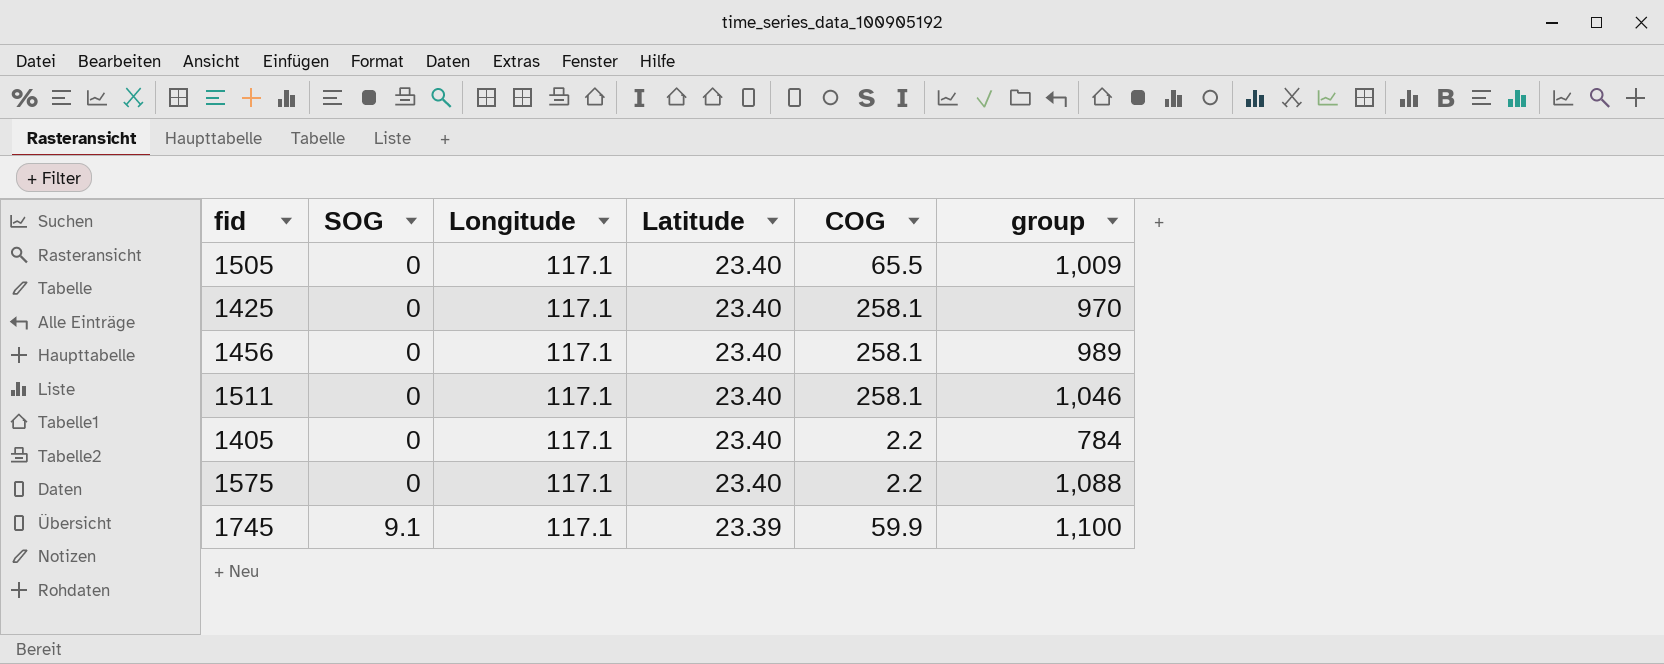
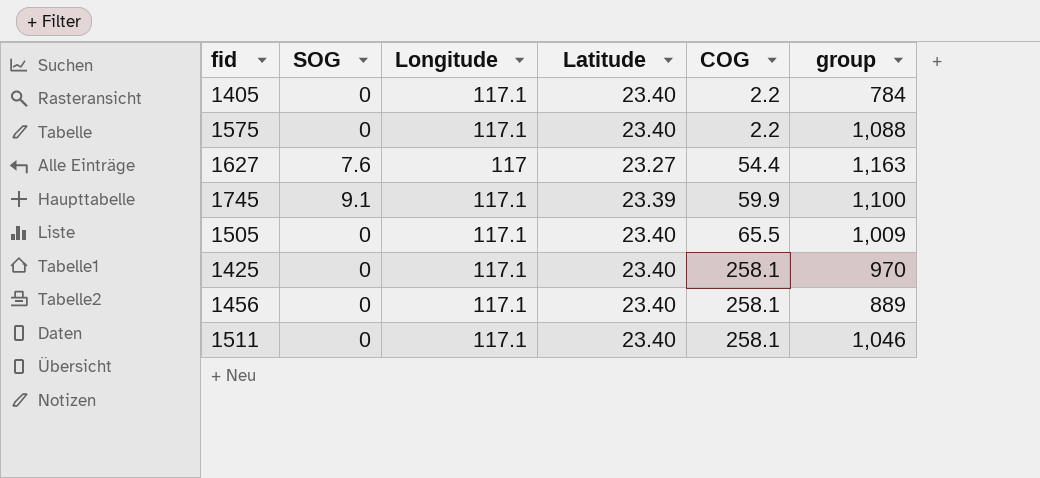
row order: SOG ascending -> COG ascending
row 1627: none -> 7.6 | 117 | 23.27 | 54.4 | 1,163
1456 | group: 989 -> 889

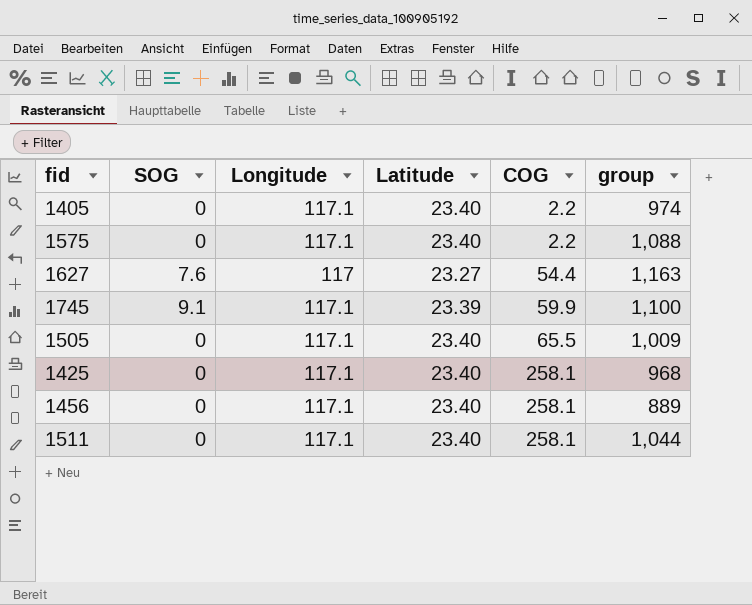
1405 | group: 784 -> 974
1425 | group: 970 -> 968
1511 | group: 1,046 -> 1,044

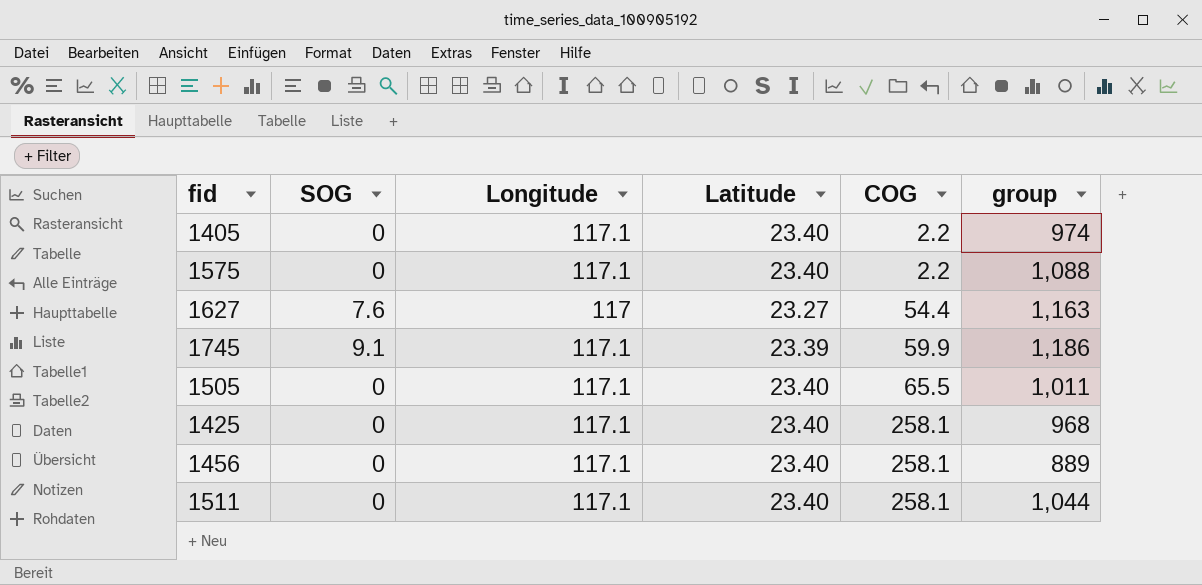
1745 | group: 1,100 -> 1,186
1505 | group: 1,009 -> 1,011

